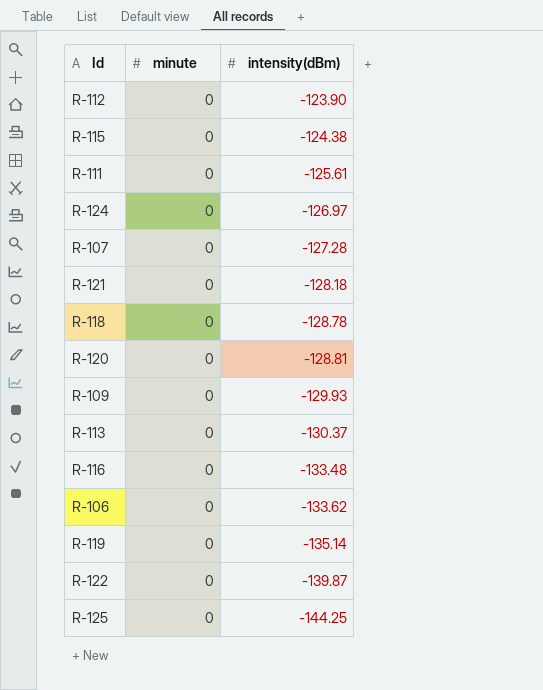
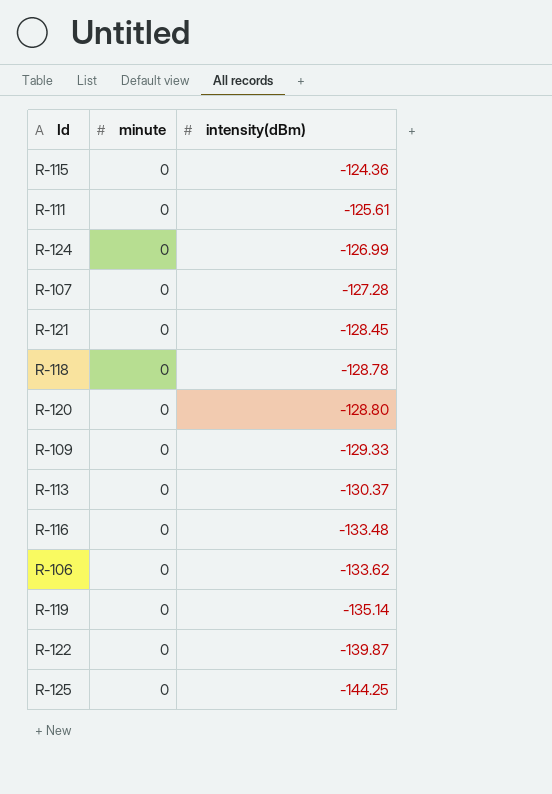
row R-112: 0 | -123.90 -> none
R-115 | intensity(dBm): -124.38 -> -124.36
R-124 | intensity(dBm): -126.97 -> -126.99
R-121 | intensity(dBm): -128.18 -> -128.45
R-120 | intensity(dBm): -128.81 -> -128.80
R-109 | intensity(dBm): -129.93 -> -129.33

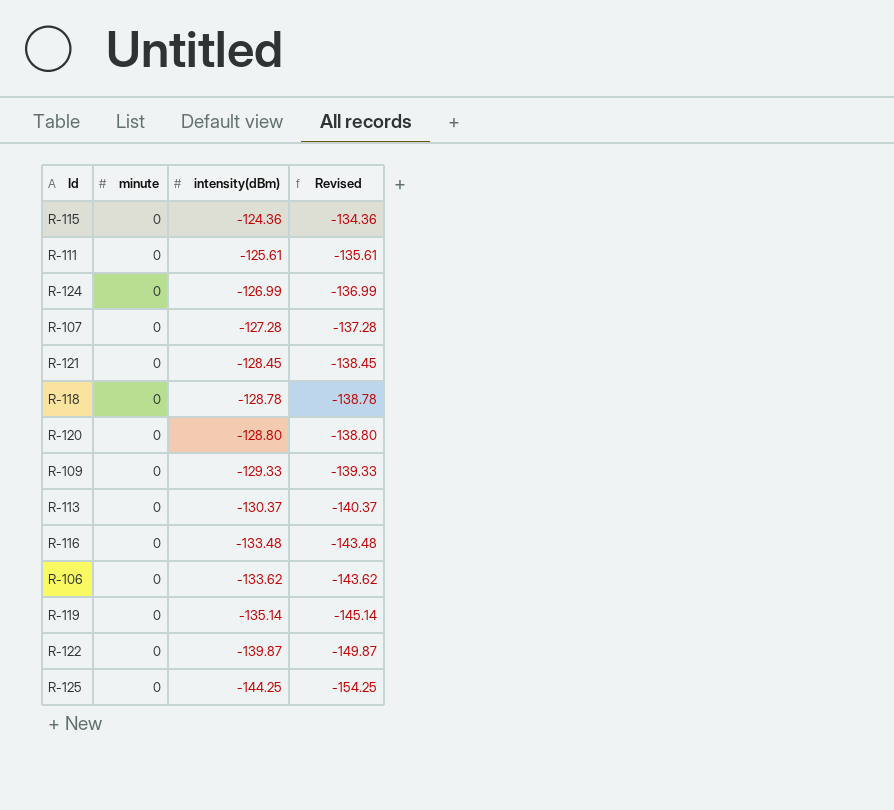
column Revised | formula: none -> [intensity(dBm)] - 10

